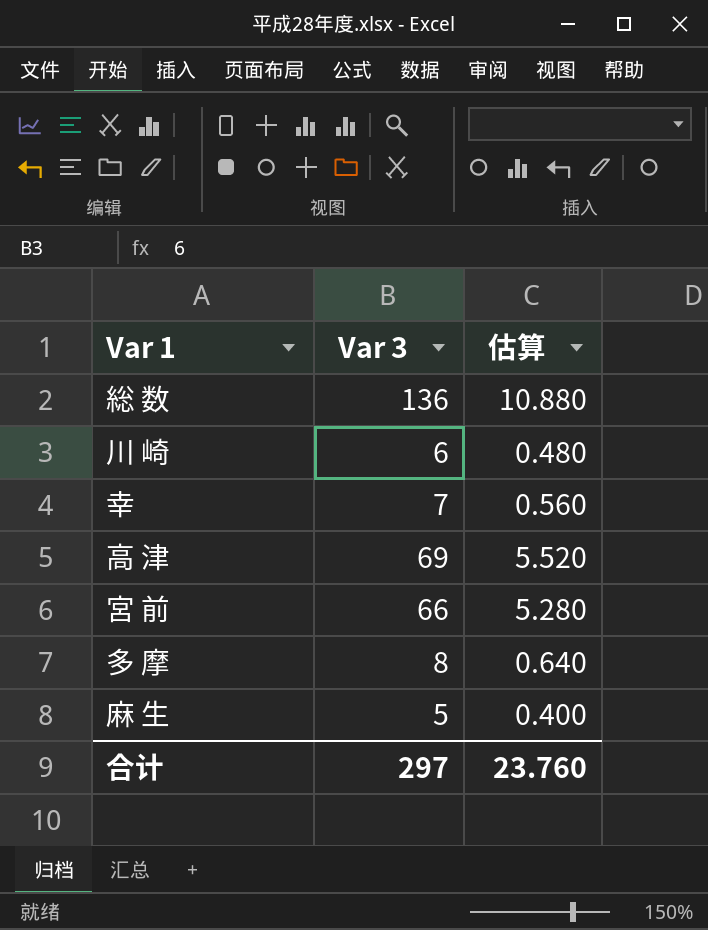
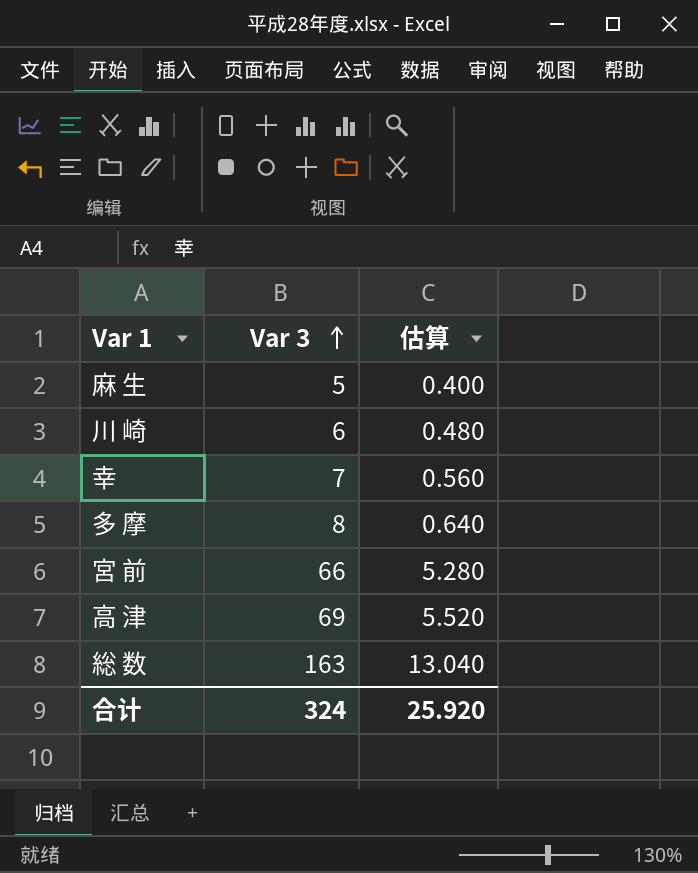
row order: none -> Var 3 ascending
総 数 | Var 3: 136 -> 163
総 数 | 估算: 10.880 -> 13.040
合计 | Var 3: 297 -> 324
合计 | 估算: 23.760 -> 25.920

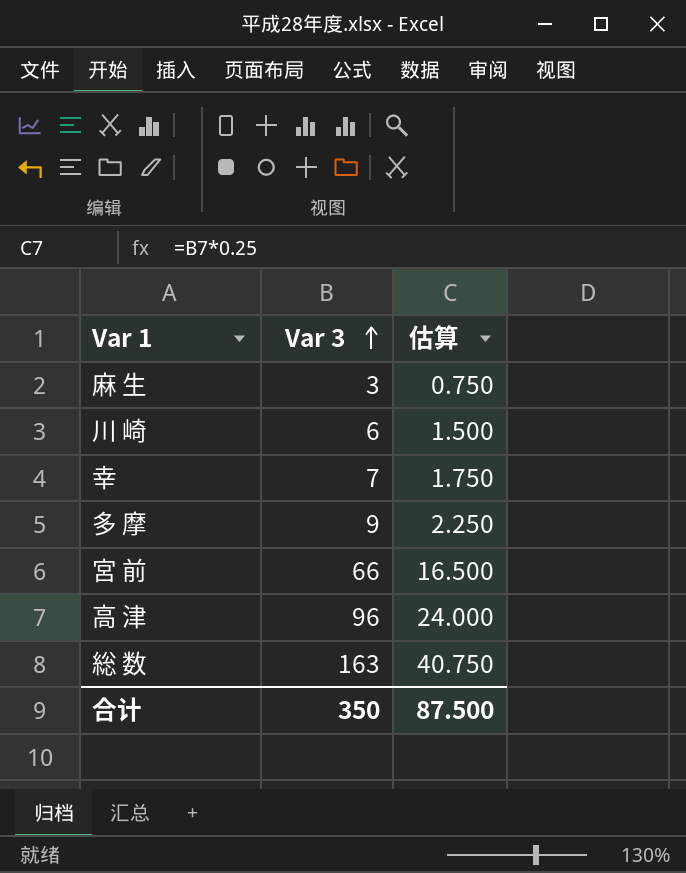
column 估算 | formula: [Var 3] * 0.08 -> [Var 3] * 0.25
麻 生 | Var 3: 5 -> 3
多 摩 | Var 3: 8 -> 9
高 津 | Var 3: 69 -> 96
合计 | Var 3: 324 -> 350
合计 | 估算: 25.920 -> 87.500

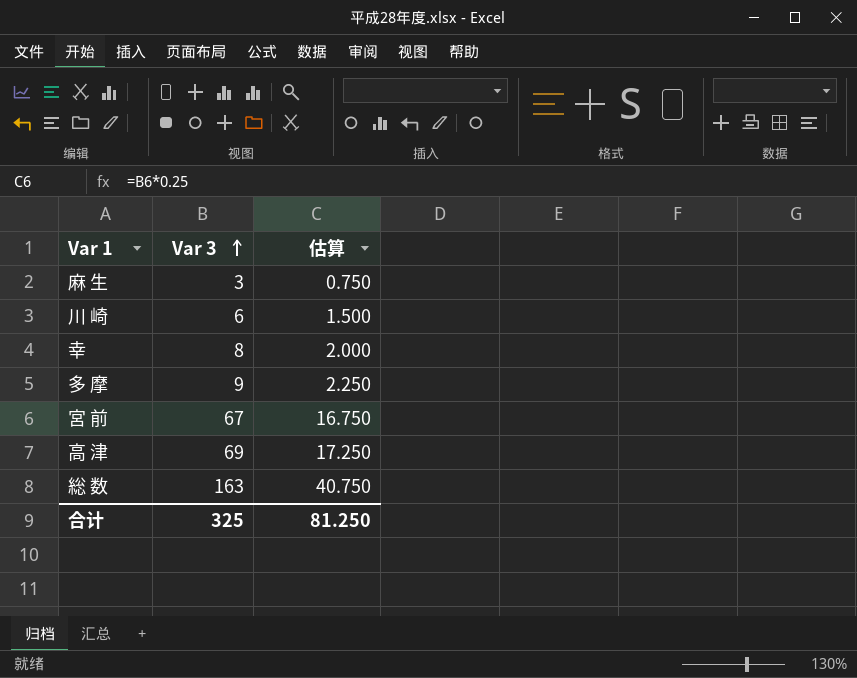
幸 | Var 3: 7 -> 8
幸 | 估算: 1.750 -> 2.000
宮 前 | Var 3: 66 -> 67
宮 前 | 估算: 16.500 -> 16.750
高 津 | Var 3: 96 -> 69
高 津 | 估算: 24.000 -> 17.250
合计 | Var 3: 350 -> 325
合计 | 估算: 87.500 -> 81.250

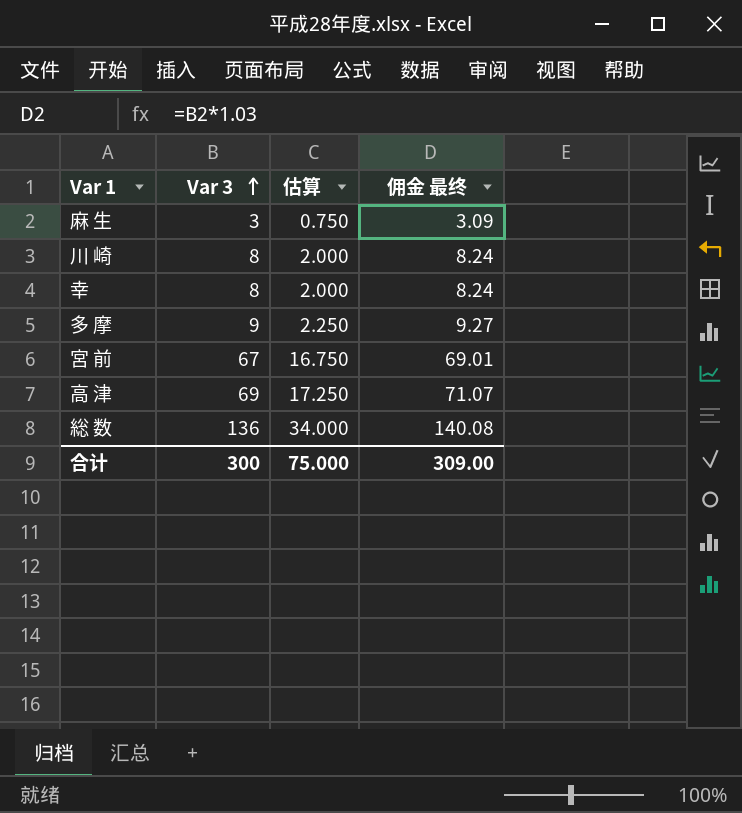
column 佣金 最终 | formula: none -> [Var 3] * 1.03
川 崎 | Var 3: 6 -> 8
川 崎 | 估算: 1.500 -> 2.000
総 数 | Var 3: 163 -> 136
総 数 | 估算: 40.750 -> 34.000
合计 | Var 3: 325 -> 300
合计 | 估算: 81.250 -> 75.000

